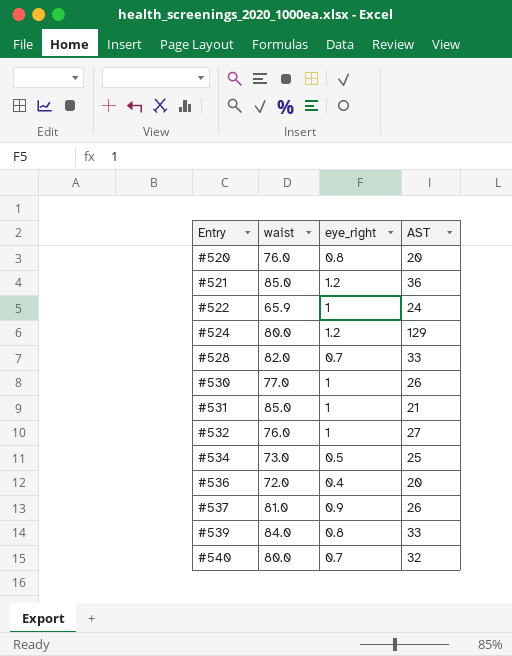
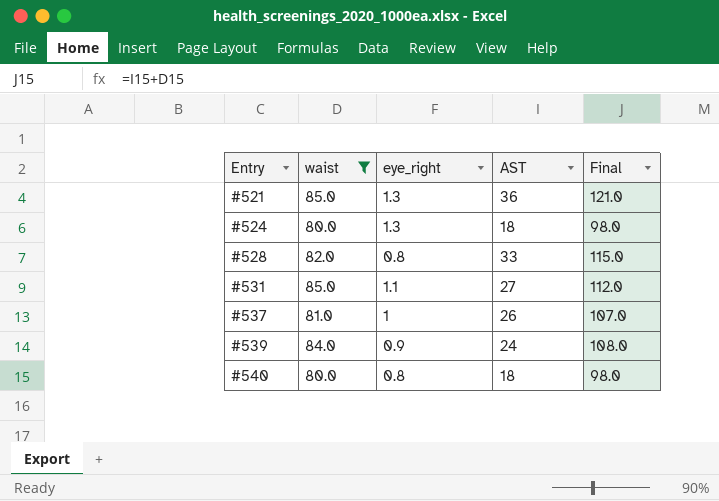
filter: none -> waist >= 80.0
column Final | formula: none -> [waist] + [AST]
#521 | eye_right: 1.2 -> 1.3
#524 | eye_right: 1.2 -> 1.3
#524 | AST: 129 -> 18
#528 | eye_right: 0.7 -> 0.8
#531 | eye_right: 1 -> 1.1
#531 | AST: 21 -> 27
#537 | eye_right: 0.9 -> 1
#539 | eye_right: 0.8 -> 0.9
#539 | AST: 33 -> 24
#540 | eye_right: 0.7 -> 0.8
#540 | AST: 32 -> 18

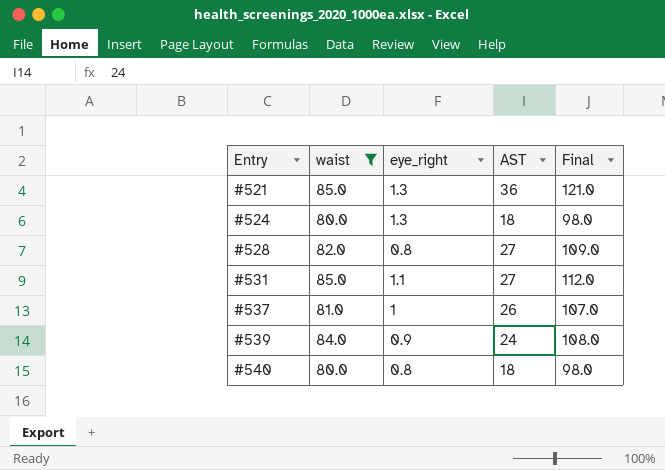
#528 | AST: 33 -> 27
#528 | Final: 115.0 -> 109.0

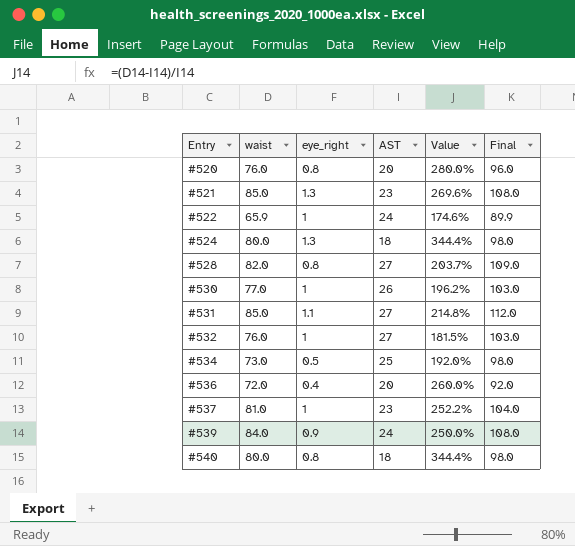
filter: waist >= 80.0 -> none
column Value | formula: none -> ([waist] - [AST]) / [AST]
#521 | AST: 36 -> 23
#521 | Final: 121.0 -> 108.0
#537 | AST: 26 -> 23
#537 | Final: 107.0 -> 104.0

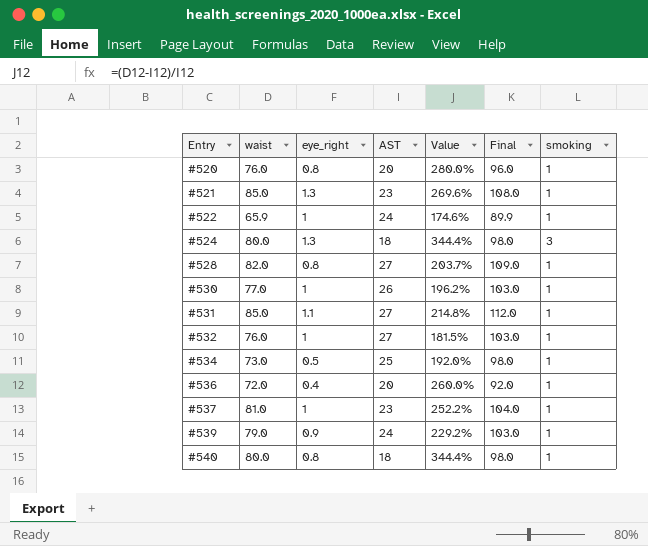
column smoking | position: none -> 7
#539 | waist: 84.0 -> 79.0
#539 | Value: 250.0% -> 229.2%
#539 | Final: 108.0 -> 103.0

